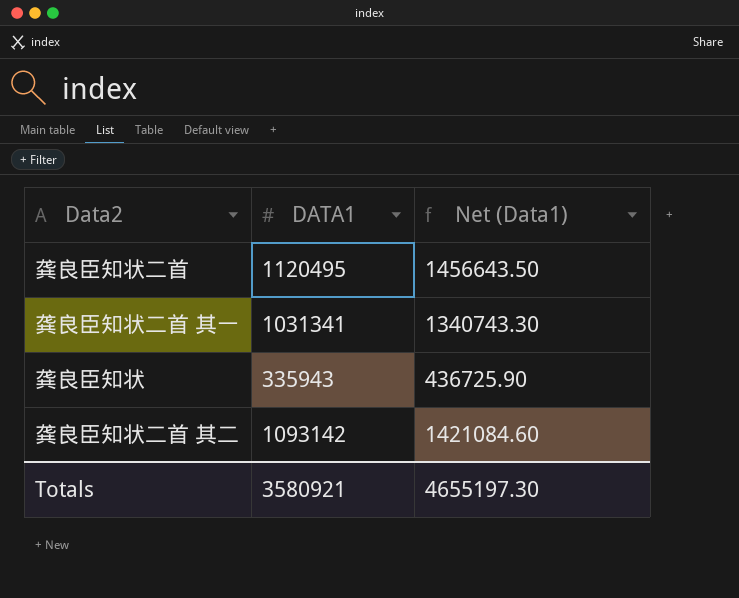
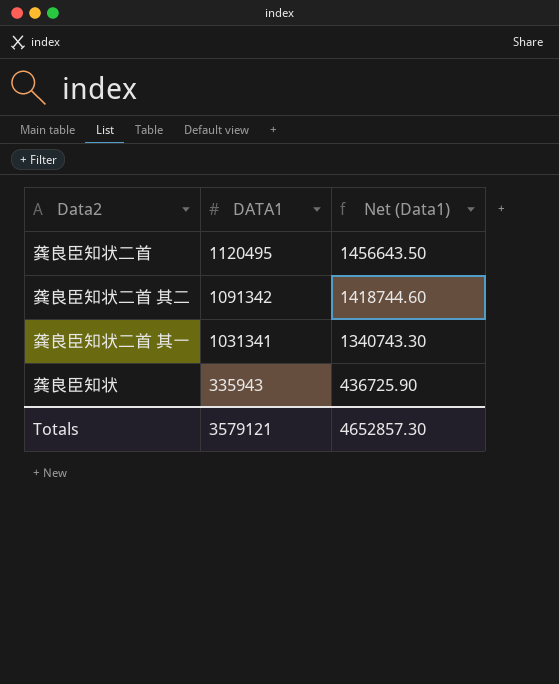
row order: none -> DATA1 descending
龚良臣知状二首 其二 | DATA1: 1093142 -> 1091342
龚良臣知状二首 其二 | Net (Data1): 1421084.60 -> 1418744.60
Totals | DATA1: 3580921 -> 3579121
Totals | Net (Data1): 4655197.30 -> 4652857.30

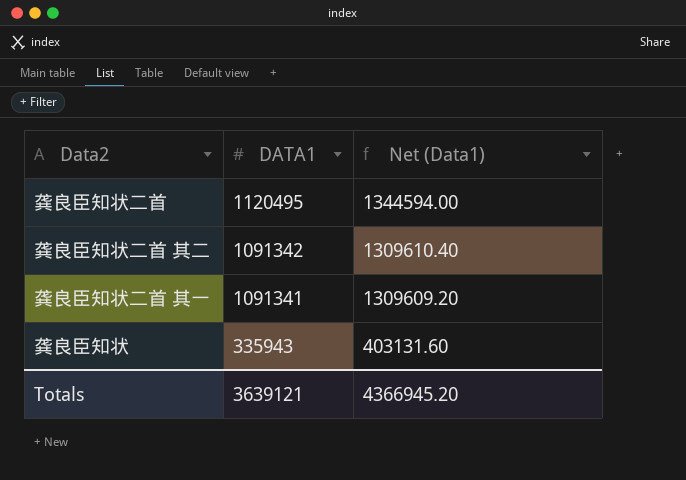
column Net (Data1) | formula: [DATA1] * 1.3 -> [DATA1] * 1.2
龚良臣知状二首 其一 | DATA1: 1031341 -> 1091341
Totals | DATA1: 3579121 -> 3639121
Totals | Net (Data1): 4652857.30 -> 4366945.20

